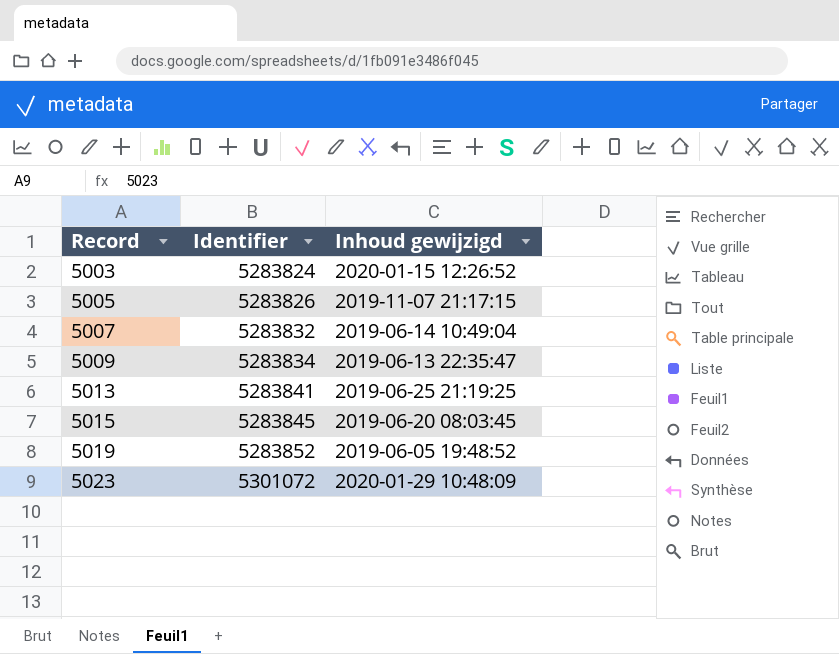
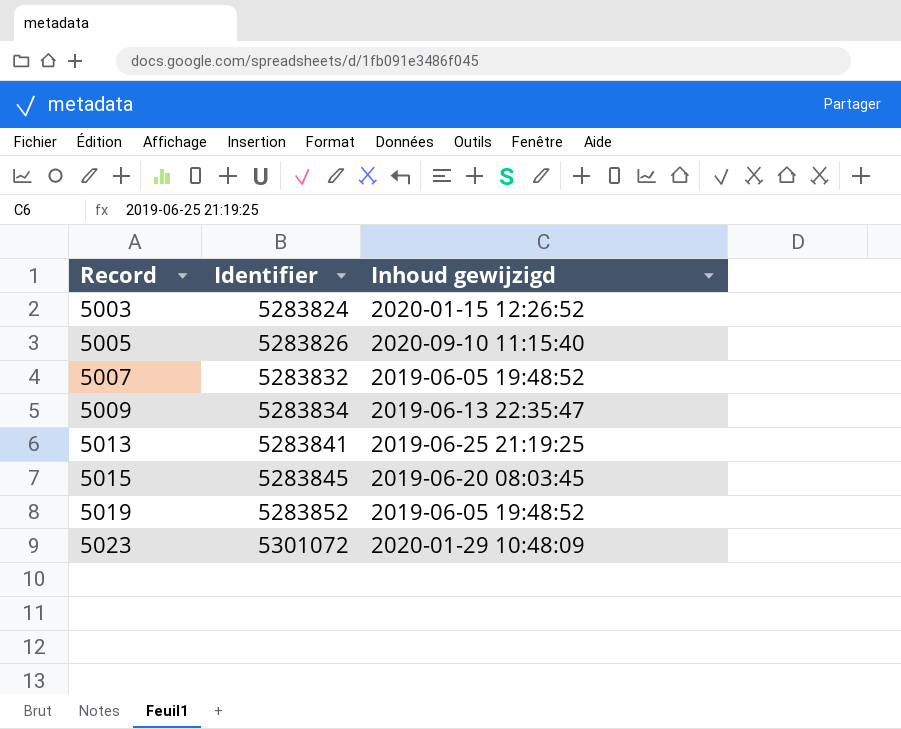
5005 | Inhoud gewijzigd: 2019-11-07 21:17:15 -> 2020-09-10 11:15:40
5007 | Inhoud gewijzigd: 2019-06-14 10:49:04 -> 2019-06-05 19:48:52

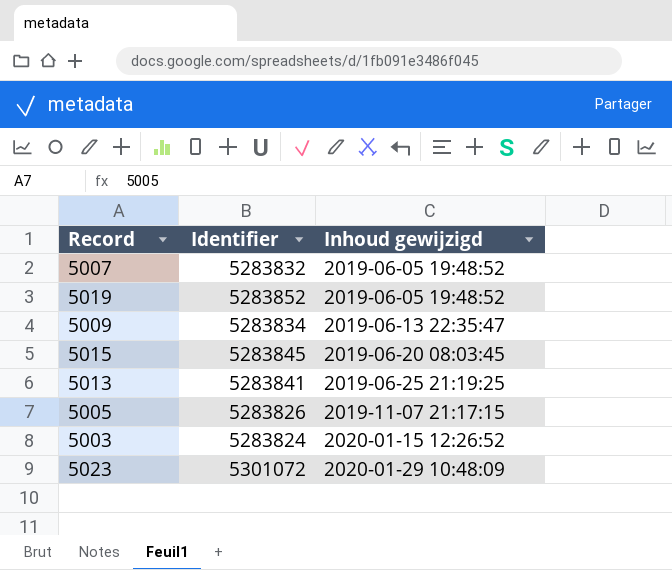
row order: Record ascending -> Inhoud gewijzigd ascending
5005 | Inhoud gewijzigd: 2020-09-10 11:15:40 -> 2019-11-07 21:17:15

